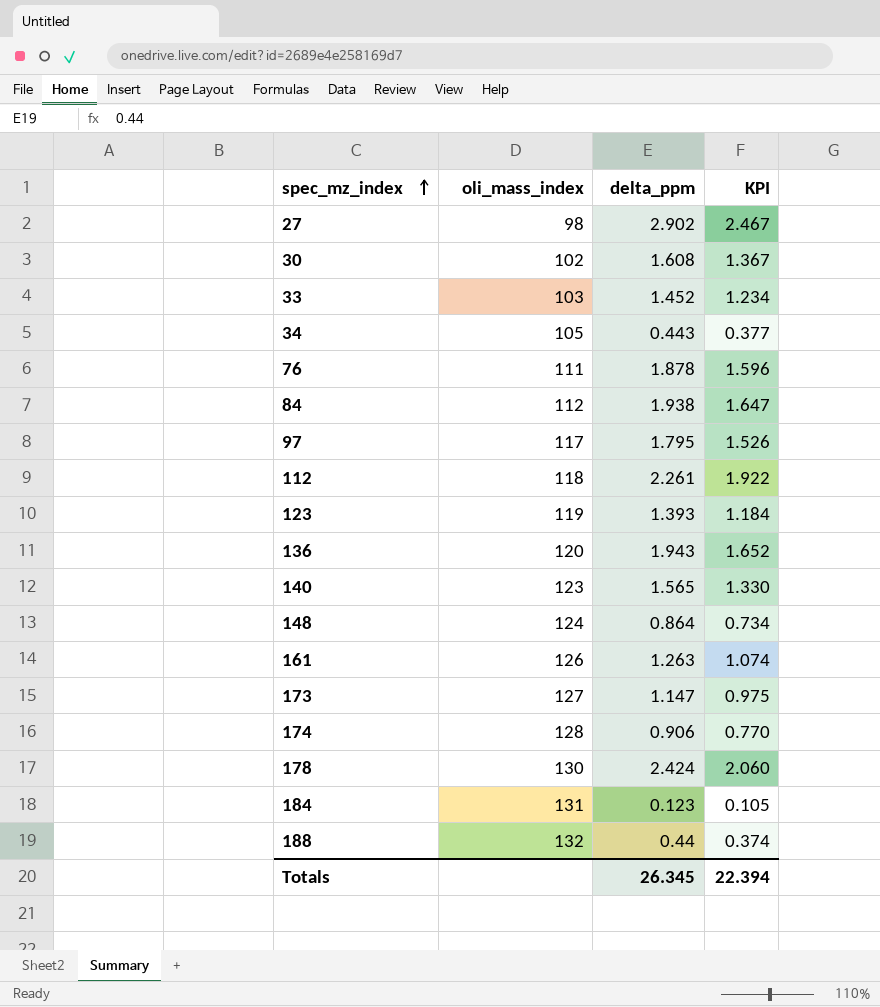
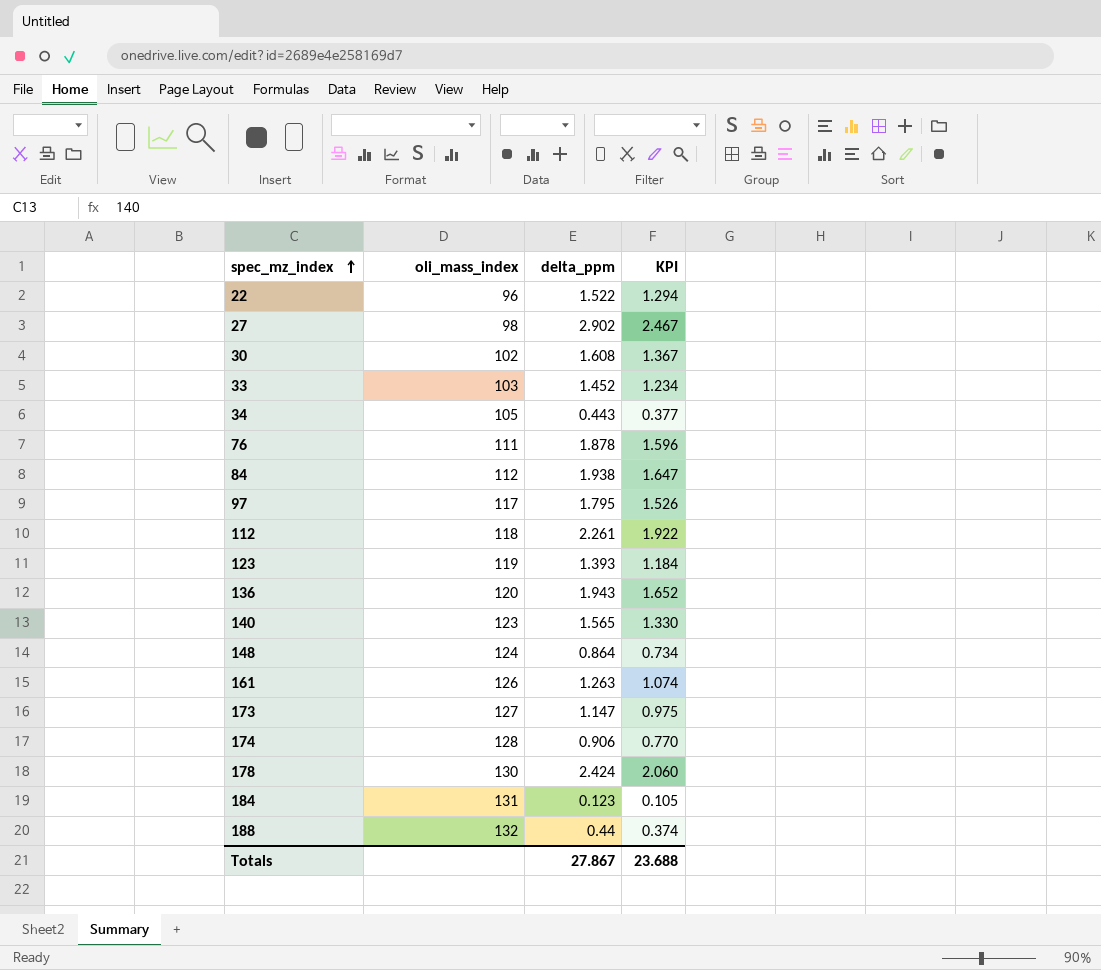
row 22: none -> 96 | 1.522 | 1.294
Totals | delta_ppm: 26.345 -> 27.867
Totals | KPI: 22.394 -> 23.688

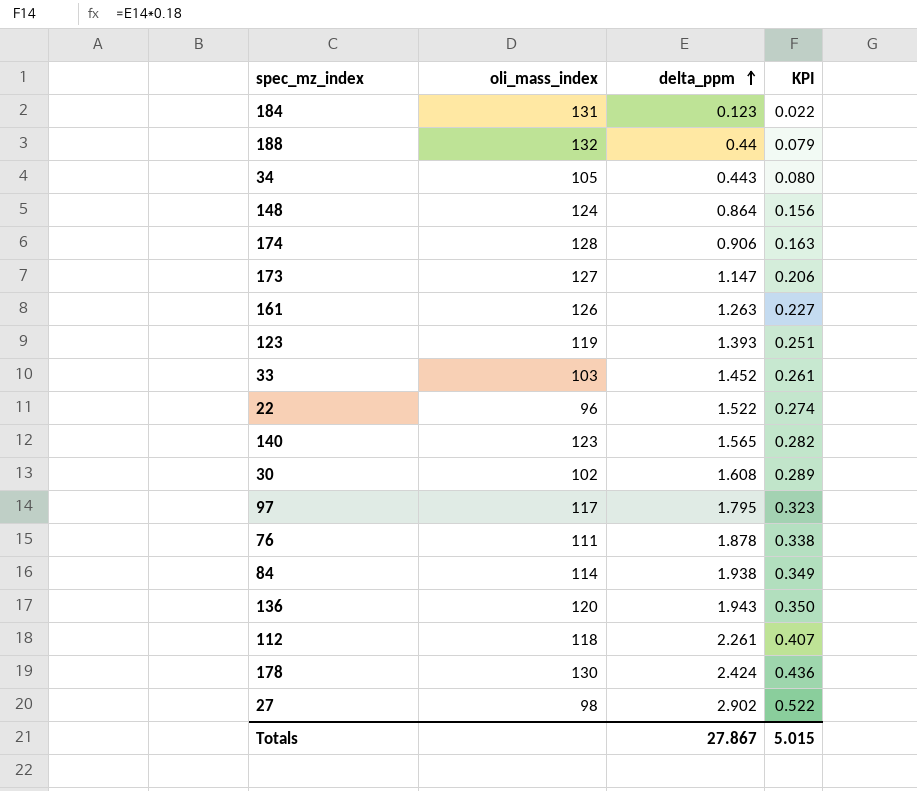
row order: spec_mz_index ascending -> delta_ppm ascending
column KPI | formula: [delta_ppm] * 0.85 -> [delta_ppm] * 0.18
84 | oli_mass_index: 112 -> 114
Totals | KPI: 23.688 -> 5.015

